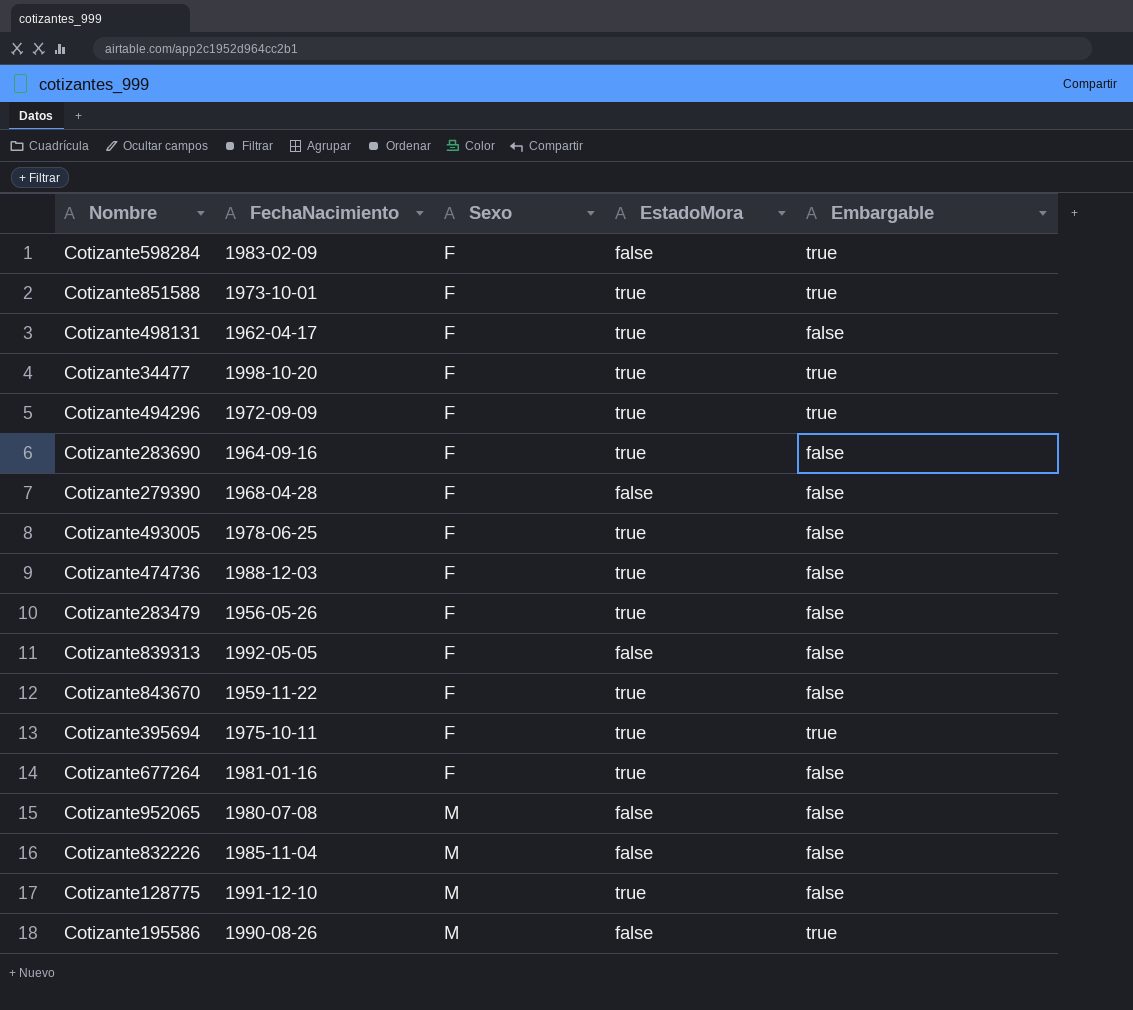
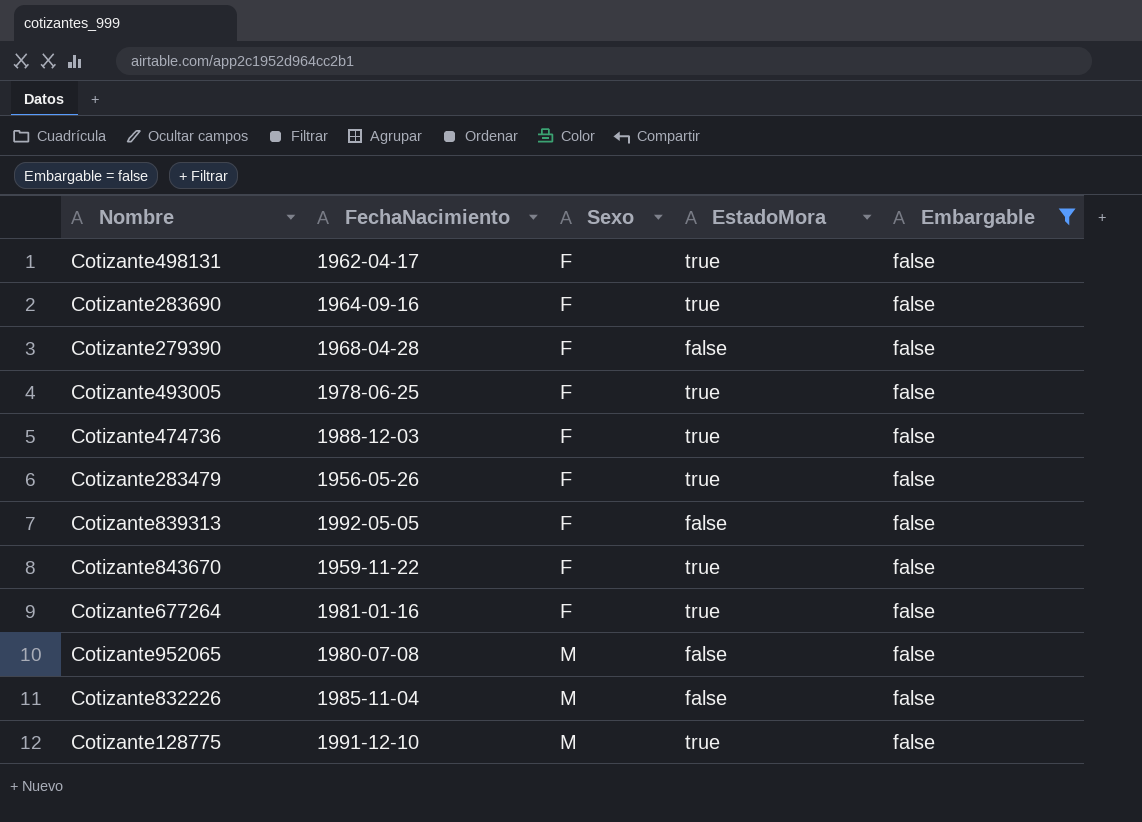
filter: none -> Embargable = false

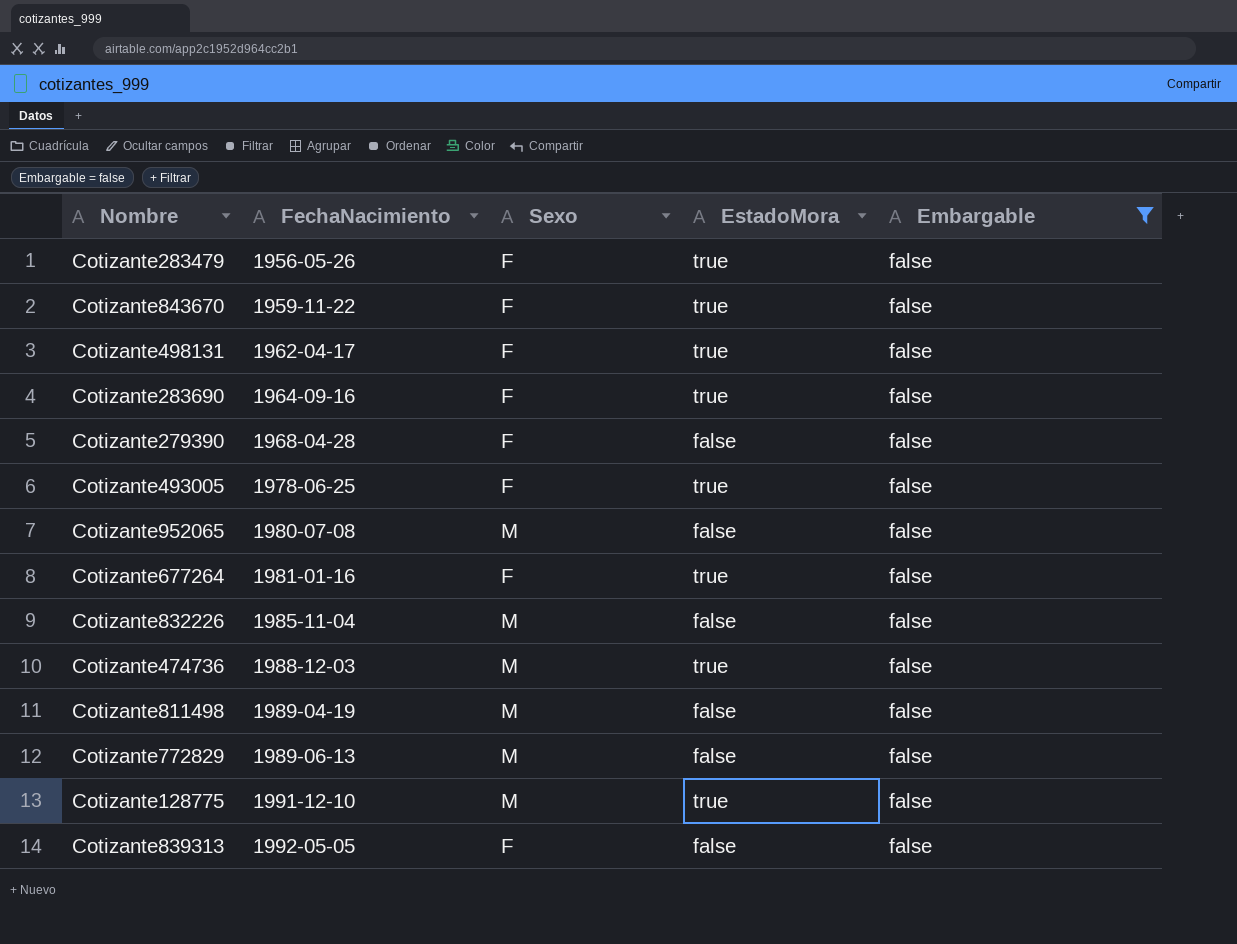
row order: Sexo ascending -> FechaNacimiento ascending
Cotizante474736 | Sexo: F -> M
row Cotizante811498: none -> 1989-04-19 | M | false | false
row Cotizante772829: none -> 1989-06-13 | M | false | false

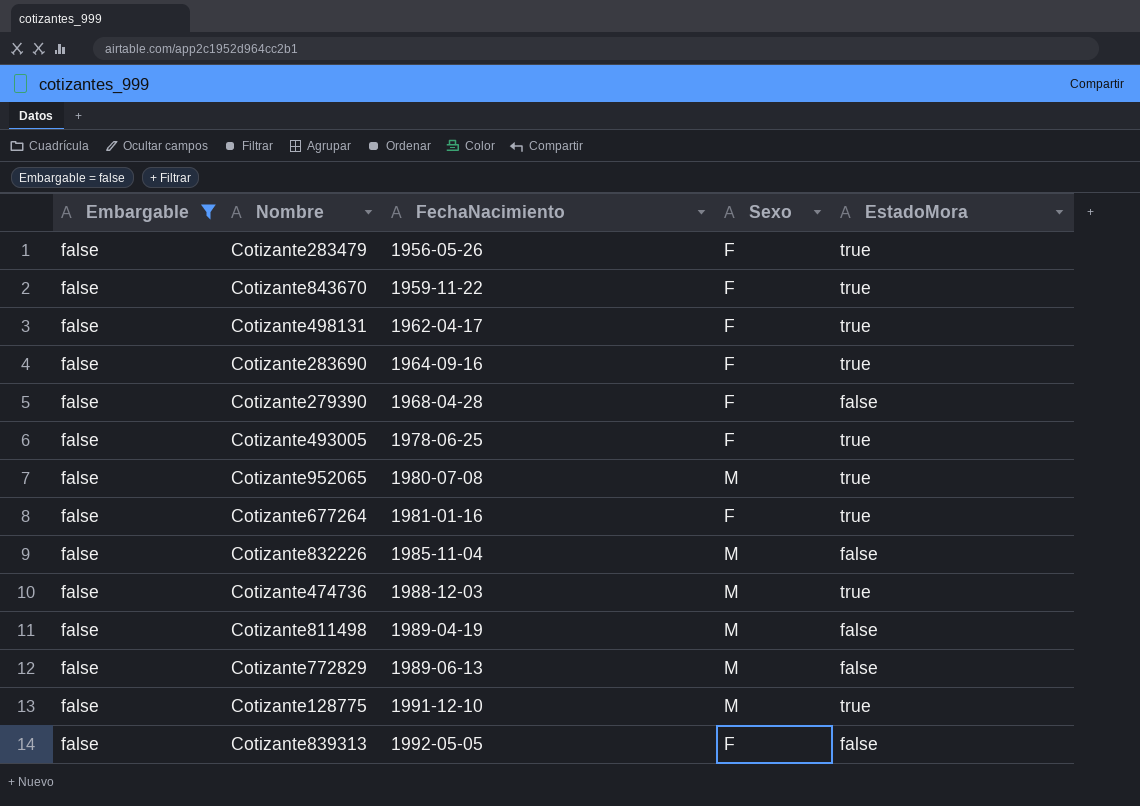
column Embargable | position: 5 -> 1
Cotizante952065 | EstadoMora: false -> true

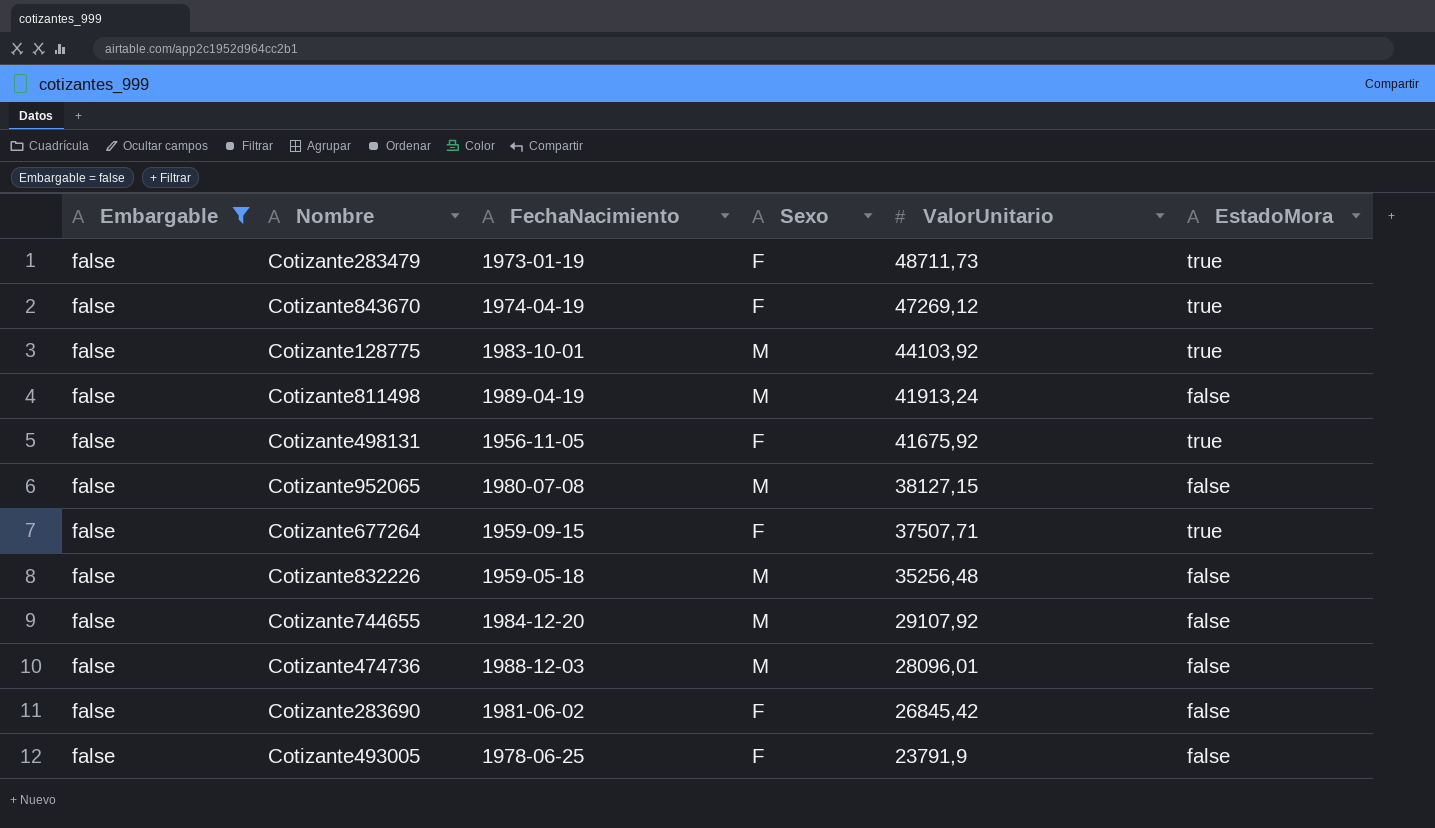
row order: FechaNacimiento ascending -> ValorUnitario descending
column ValorUnitario | position: none -> 5
row Cotizante279390: false | 1968-04-28 | F | false -> none
row Cotizante772829: false | 1989-06-13 | M | false -> none
row Cotizante839313: false | 1992-05-05 | F | false -> none
Cotizante283479 | FechaNacimiento: 1956-05-26 -> 1973-01-19
Cotizante843670 | FechaNacimiento: 1959-11-22 -> 1974-04-19
Cotizante128775 | FechaNacimiento: 1991-12-10 -> 1983-10-01
Cotizante498131 | FechaNacimiento: 1962-04-17 -> 1956-11-05
Cotizante952065 | EstadoMora: true -> false
Cotizante677264 | FechaNacimiento: 1981-01-16 -> 1959-09-15
Cotizante832226 | FechaNacimiento: 1985-11-04 -> 1959-05-18
row Cotizante744655: none -> false | 1984-12-20 | M | 29107,92 | false
Cotizante474736 | EstadoMora: true -> false
Cotizante283690 | FechaNacimiento: 1964-09-16 -> 1981-06-02
Cotizante283690 | EstadoMora: true -> false
Cotizante493005 | EstadoMora: true -> false

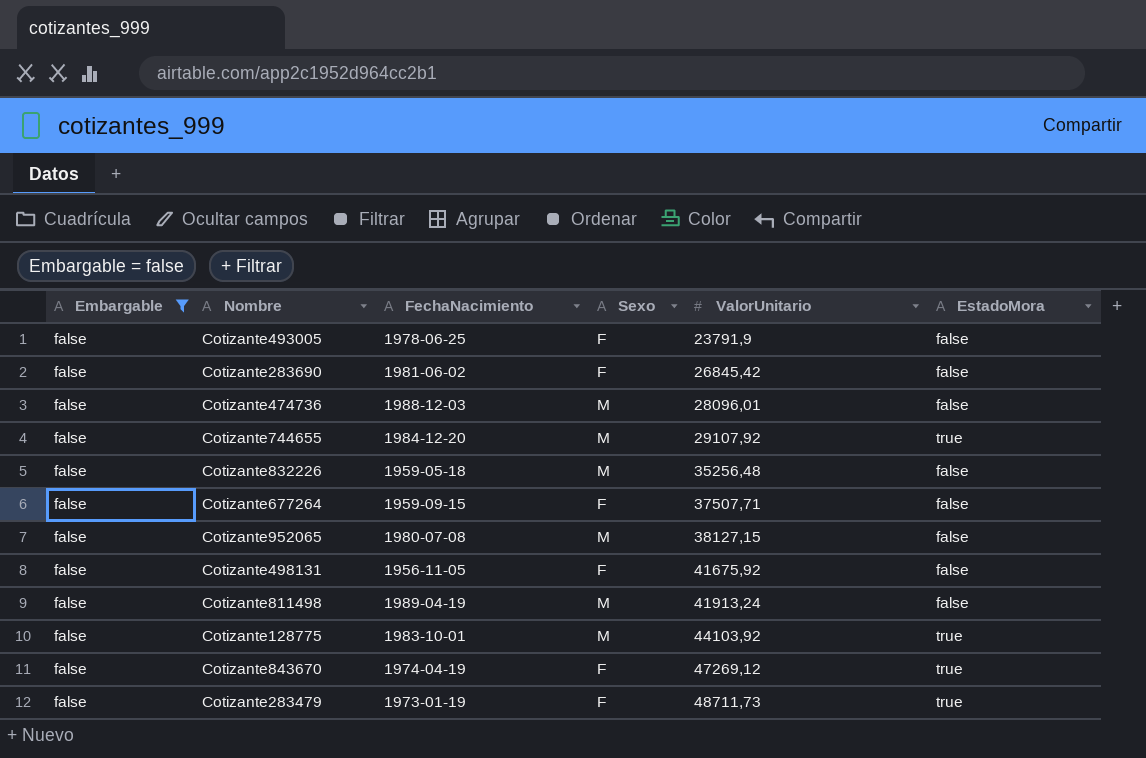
row order: ValorUnitario descending -> ValorUnitario ascending
Cotizante744655 | EstadoMora: false -> true
Cotizante677264 | EstadoMora: true -> false
Cotizante498131 | EstadoMora: true -> false

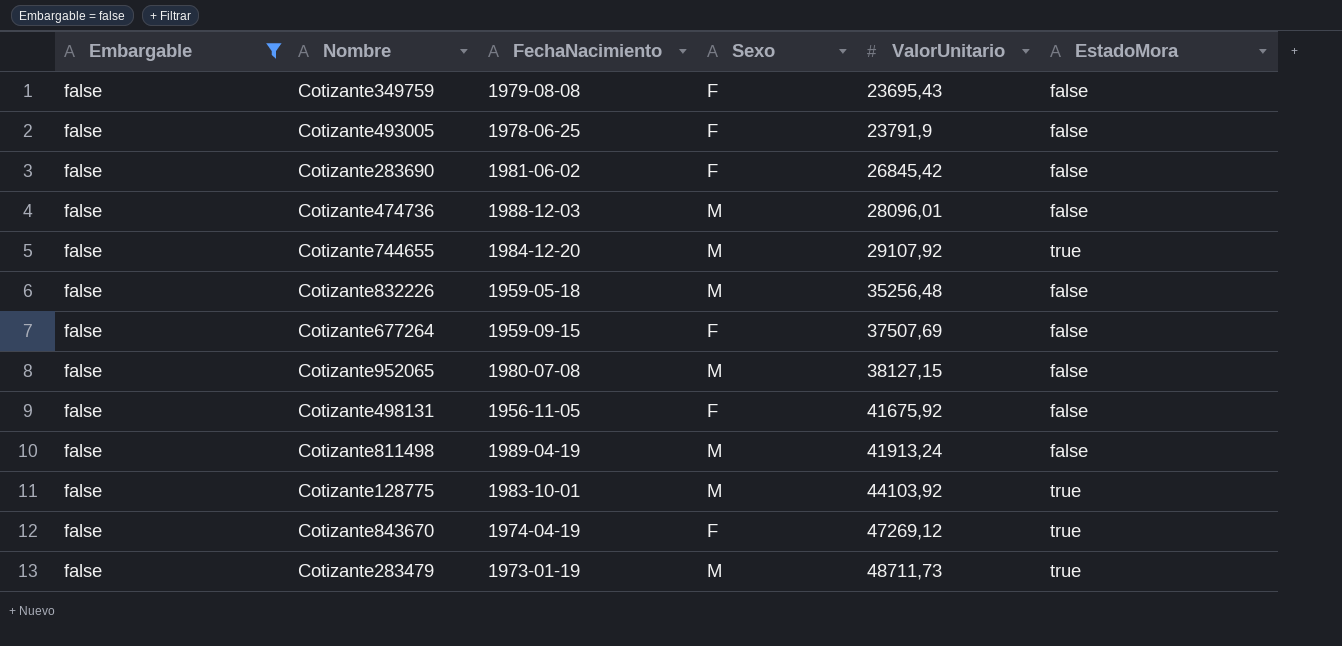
row Cotizante349759: none -> false | 1979-08-08 | F | 23695,43 | false
Cotizante677264 | ValorUnitario: 37507,71 -> 37507,69
Cotizante283479 | Sexo: F -> M

